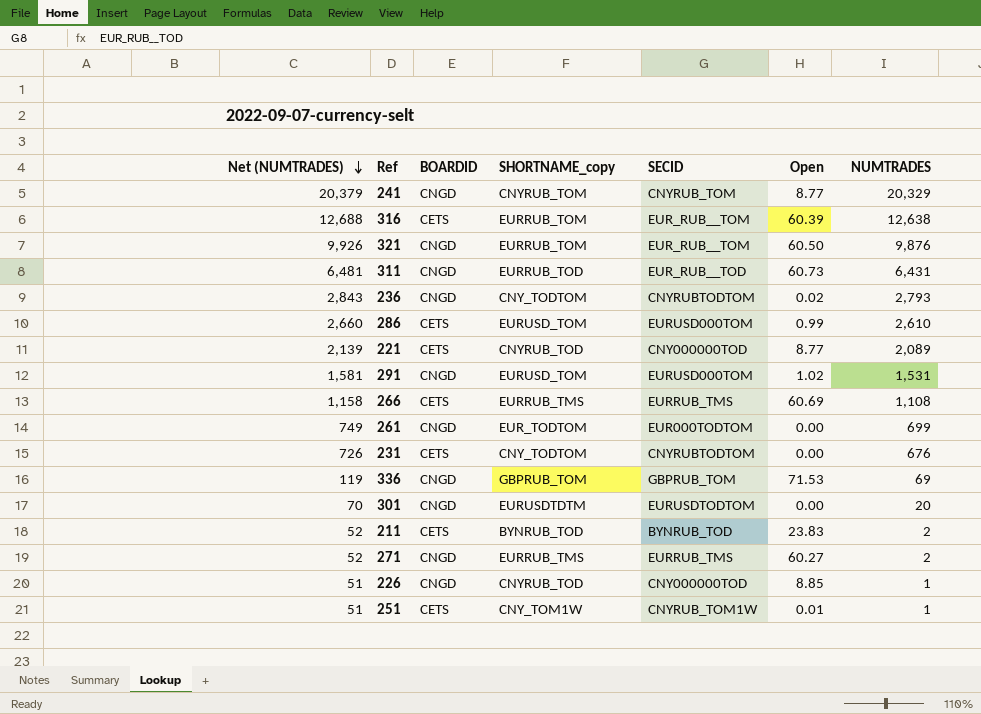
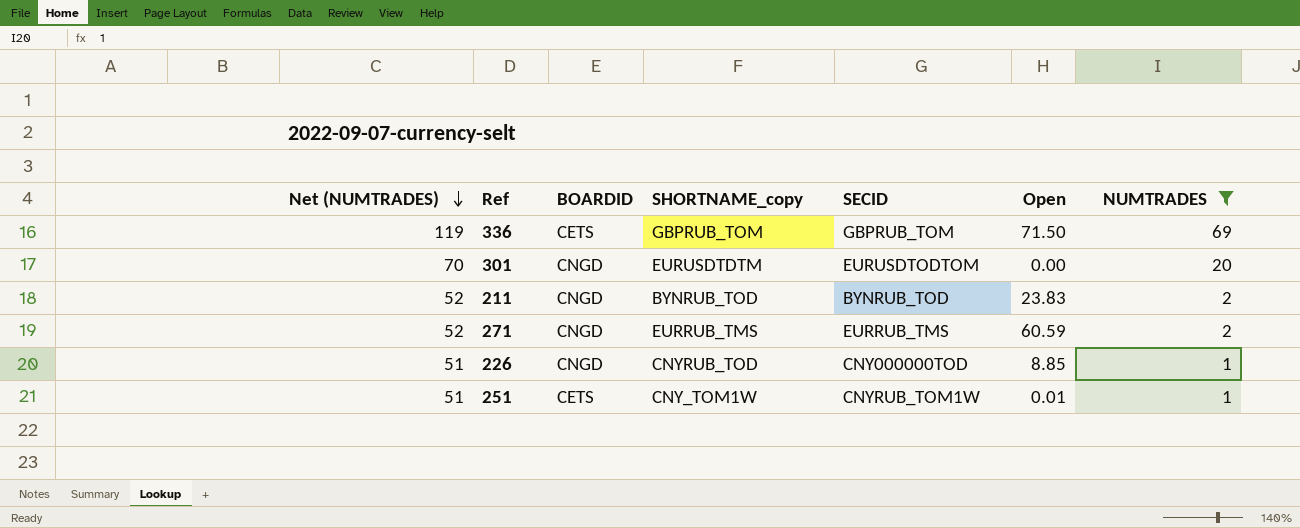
filter: none -> NUMTRADES <= 69
336 | BOARDID: CNGD -> CETS
336 | Open: 71.53 -> 71.50
211 | BOARDID: CETS -> CNGD
271 | Open: 60.27 -> 60.59

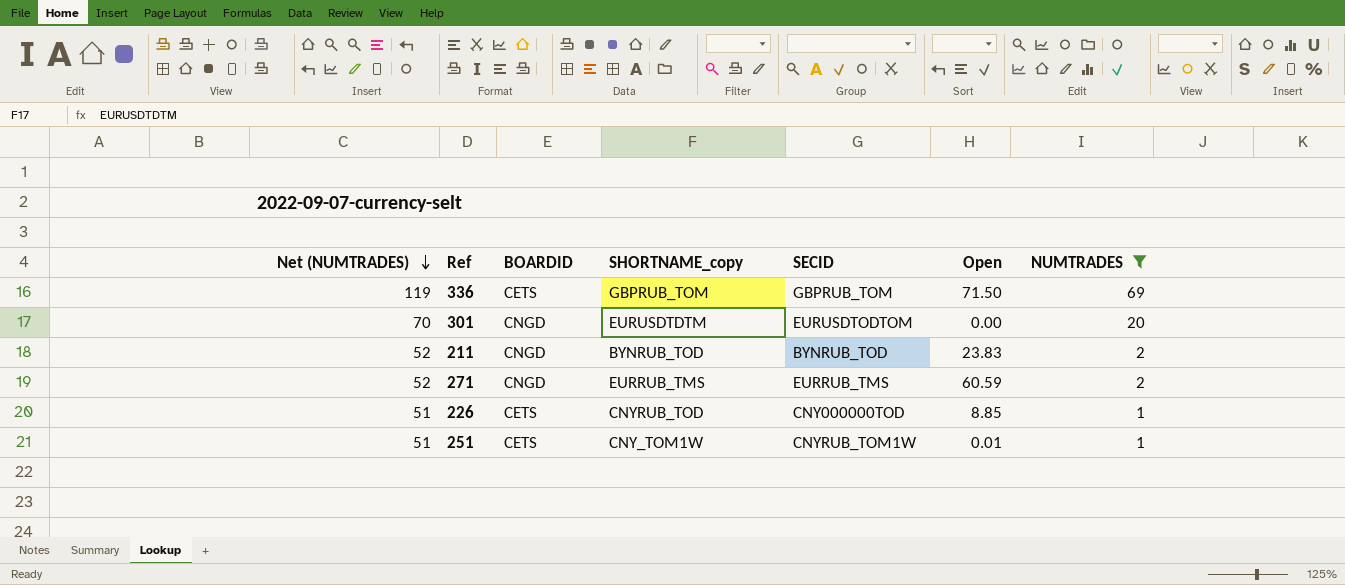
226 | BOARDID: CNGD -> CETS

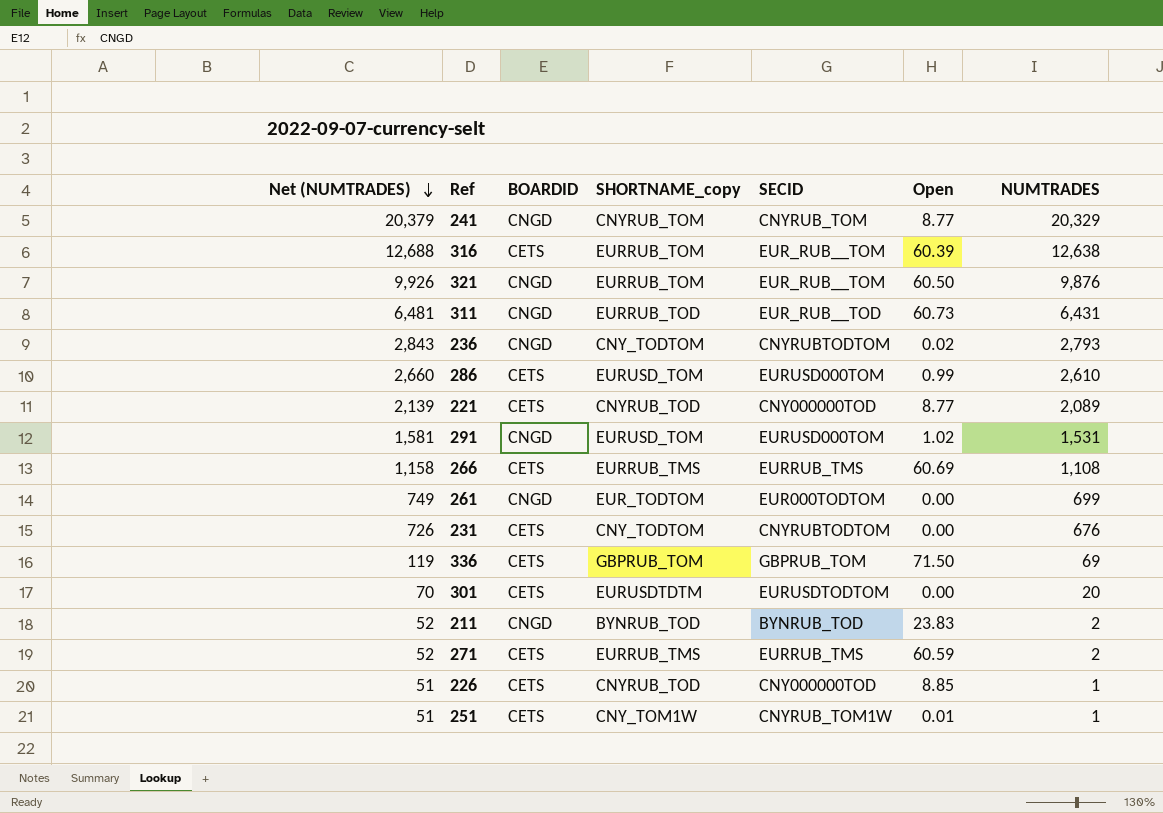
filter: NUMTRADES <= 69 -> none
301 | BOARDID: CNGD -> CETS
271 | BOARDID: CNGD -> CETS

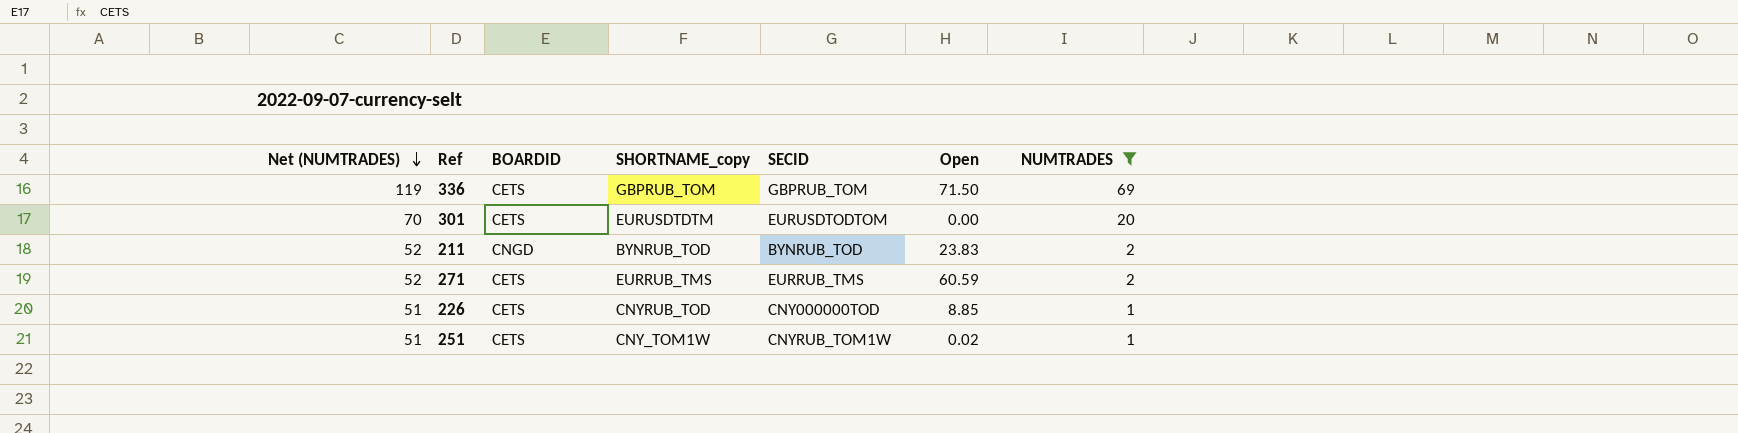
filter: none -> NUMTRADES <= 69
251 | Open: 0.01 -> 0.02

